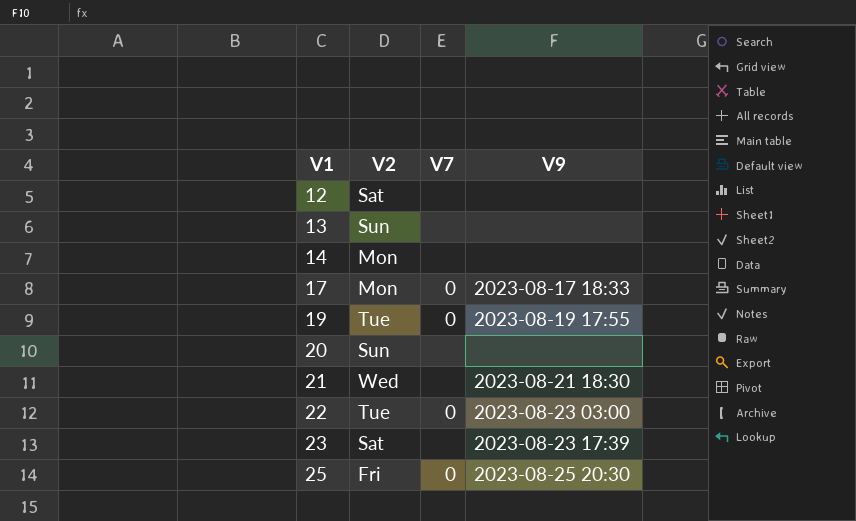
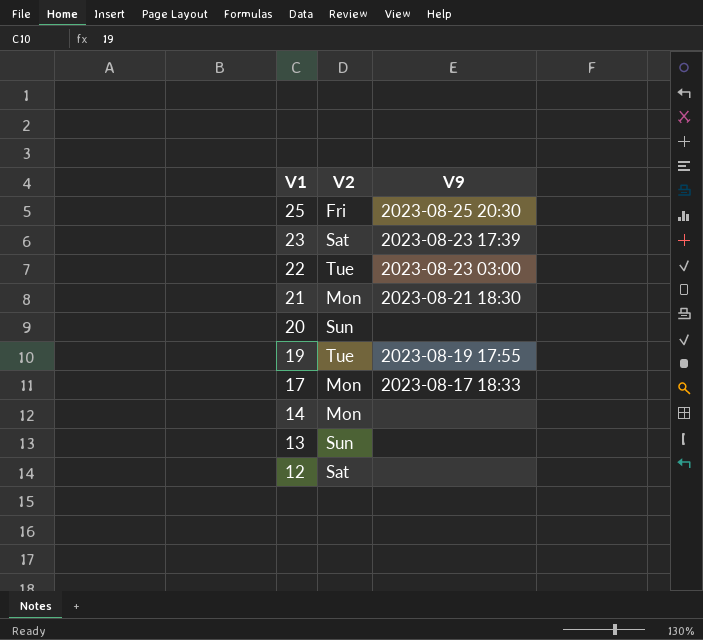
row order: V1 ascending -> V1 descending
column V7 | position: 3 -> none
21 | V2: Wed -> Mon

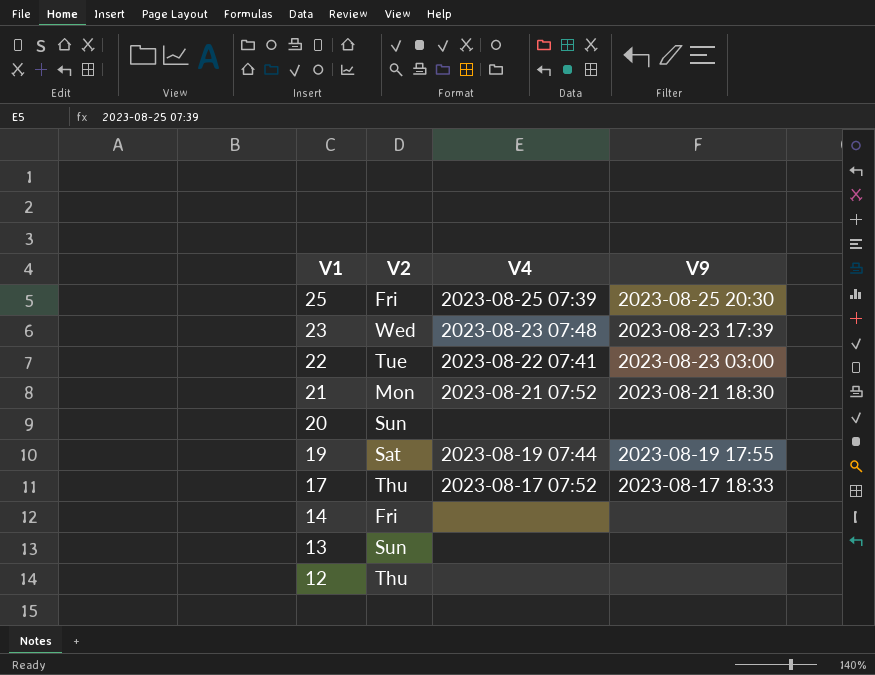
column V4 | position: none -> 3
23 | V2: Sat -> Wed
19 | V2: Tue -> Sat
17 | V2: Mon -> Thu
14 | V2: Mon -> Fri
12 | V2: Sat -> Thu

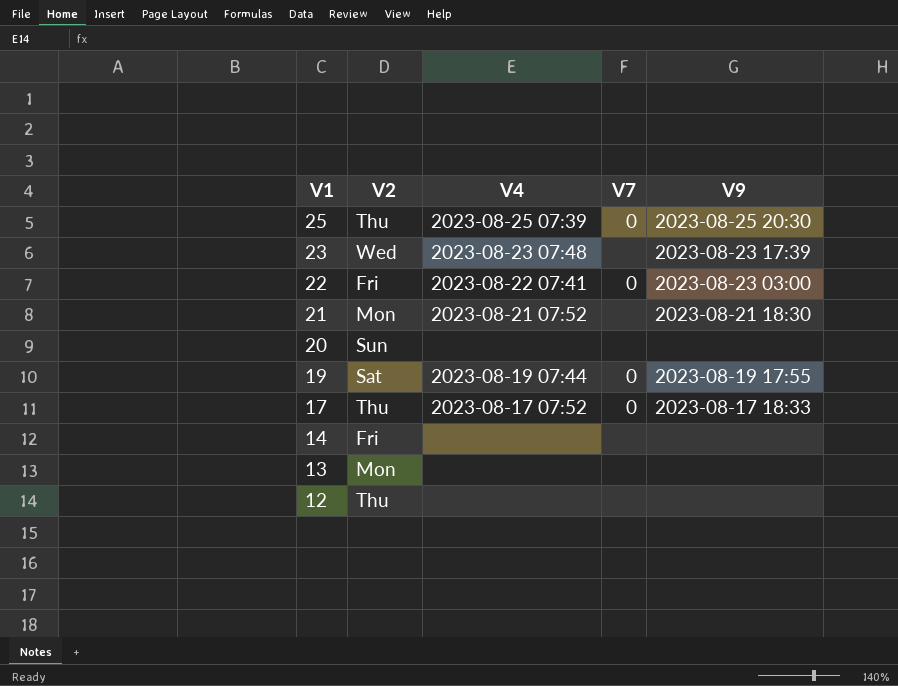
column V7 | position: none -> 4
25 | V2: Fri -> Thu
22 | V2: Tue -> Fri
13 | V2: Sun -> Mon

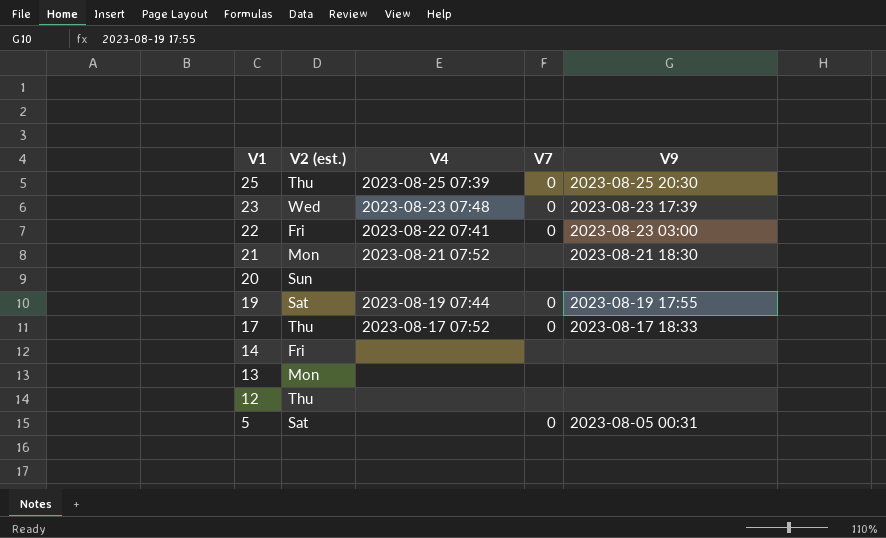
column name: V2 -> V2 (est.)
23 | V7: none -> 0
row 5: none -> Sat | none | 0 | 2023-08-05 00:31

